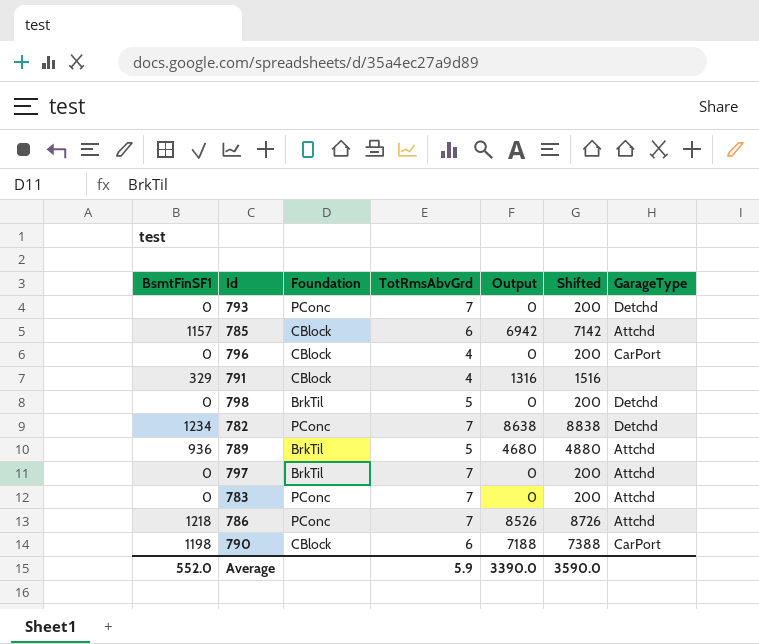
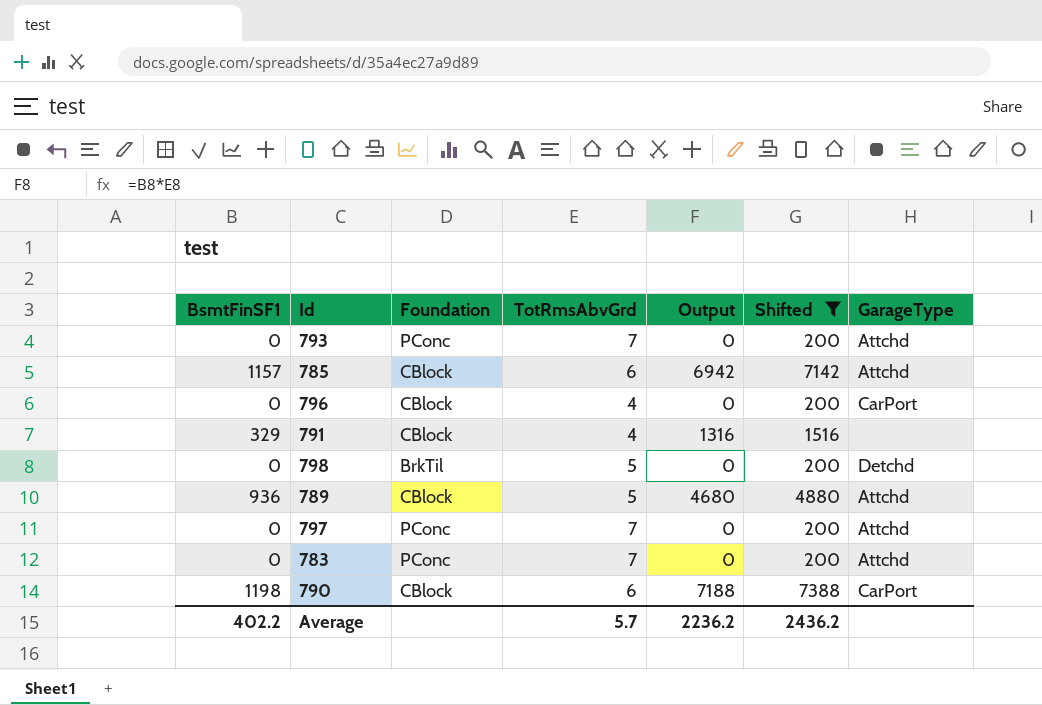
filter: none -> Shifted <= 7388
793 | GarageType: Detchd -> Attchd
789 | Foundation: BrkTil -> CBlock
797 | Foundation: BrkTil -> PConc
Average | BsmtFinSF1: 552.0 -> 402.2
Average | TotRmsAbvGrd: 5.9 -> 5.7
Average | Output: 3390.0 -> 2236.2
Average | Shifted: 3590.0 -> 2436.2

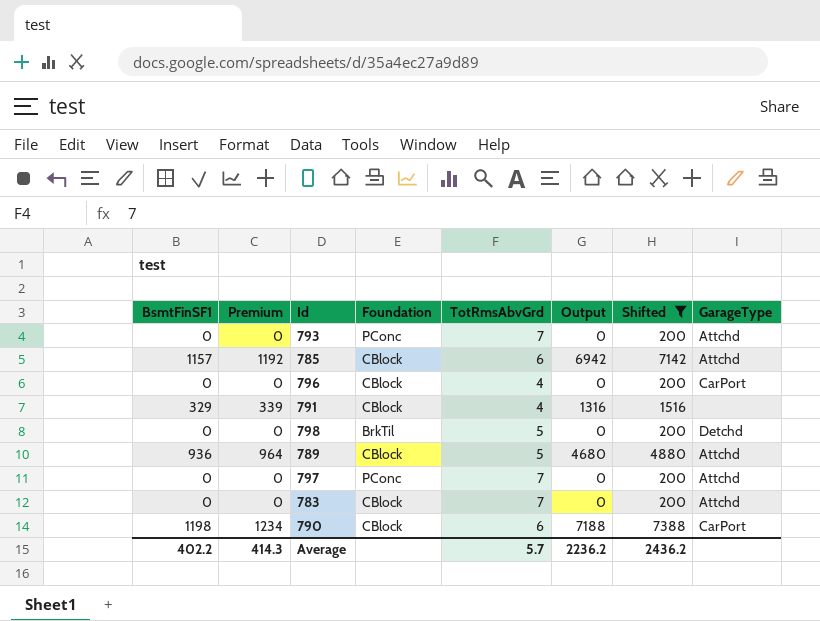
column Premium | formula: none -> [BsmtFinSF1] * 1.03
783 | Foundation: PConc -> CBlock

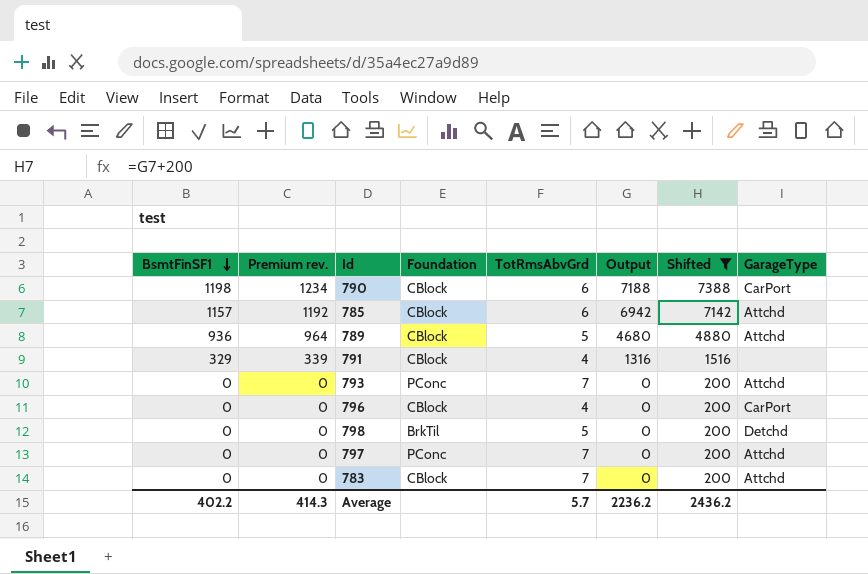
row order: none -> BsmtFinSF1 descending
column name: Premium -> Premium rev.

